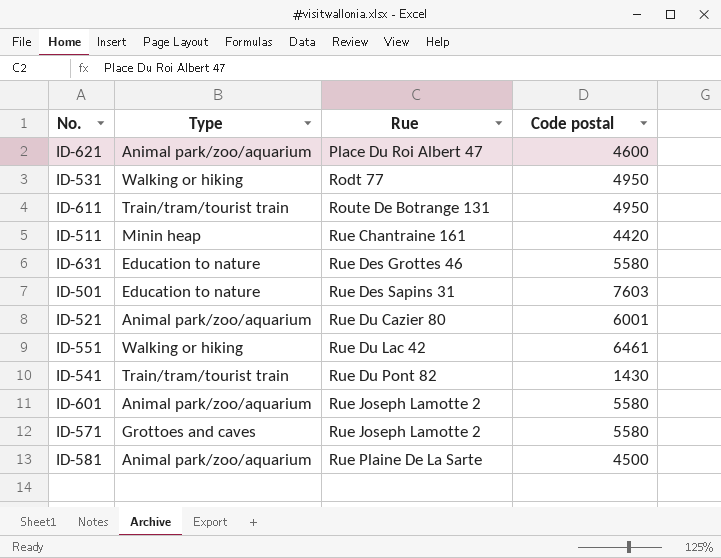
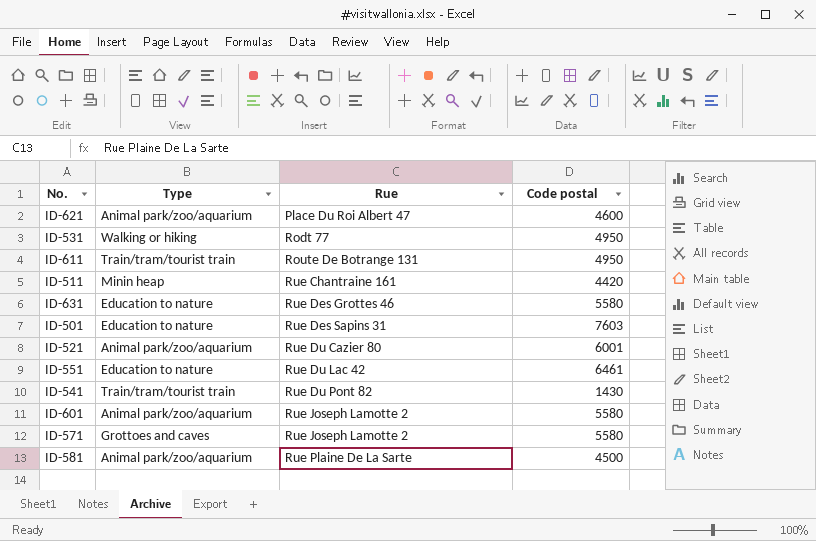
ID-551 | Type: Walking or hiking -> Education to nature

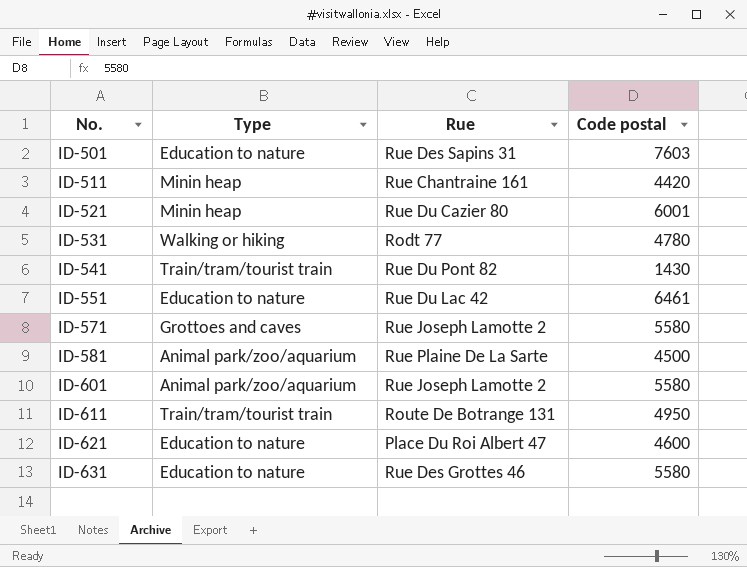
row order: Rue ascending -> No. ascending
ID-521 | Type: Animal park/zoo/aquarium -> Minin heap
ID-531 | Code postal: 4950 -> 4780
ID-621 | Type: Animal park/zoo/aquarium -> Education to nature

